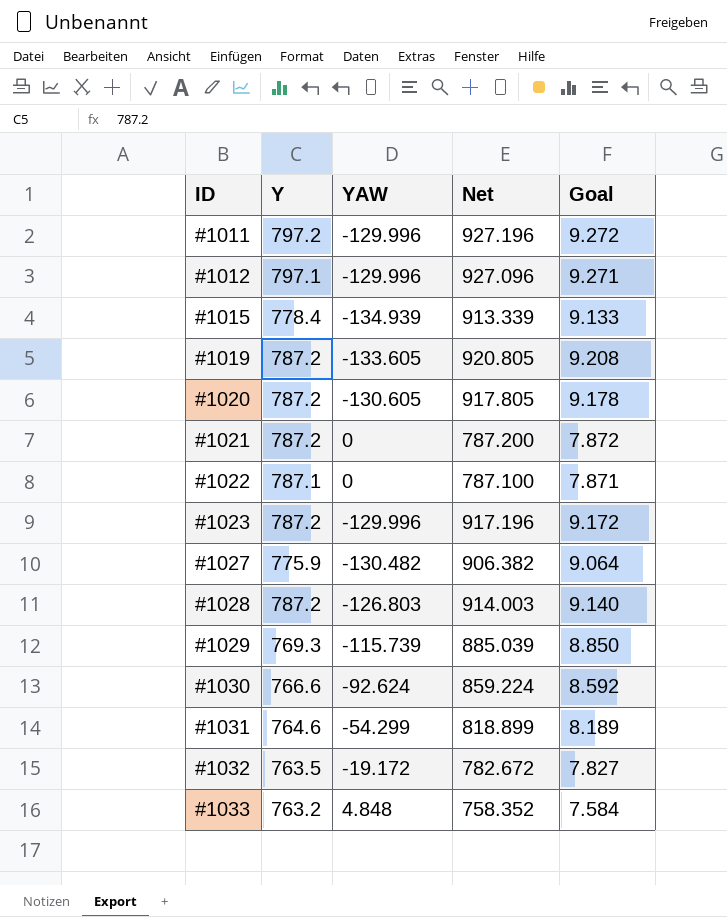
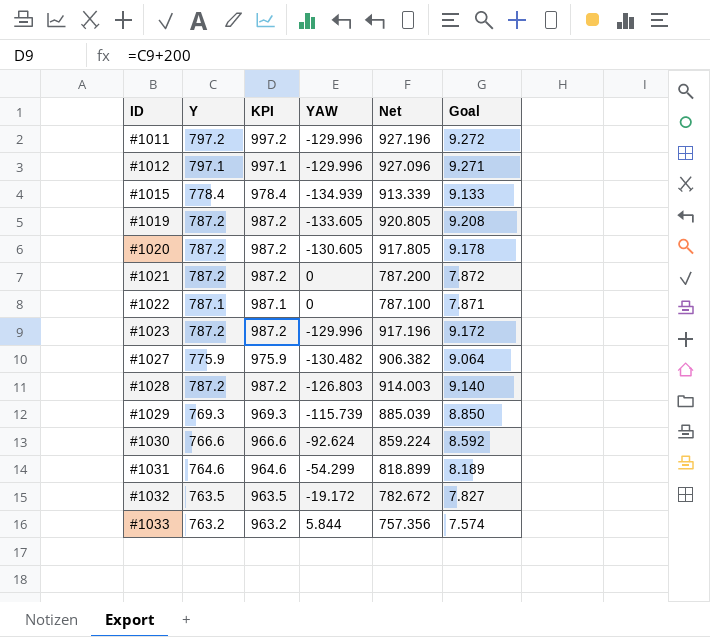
column KPI | formula: none -> [Y] + 200
#1033 | YAW: 4.848 -> 5.844
#1033 | Net: 758.352 -> 757.356
#1033 | Goal: 7.584 -> 7.574

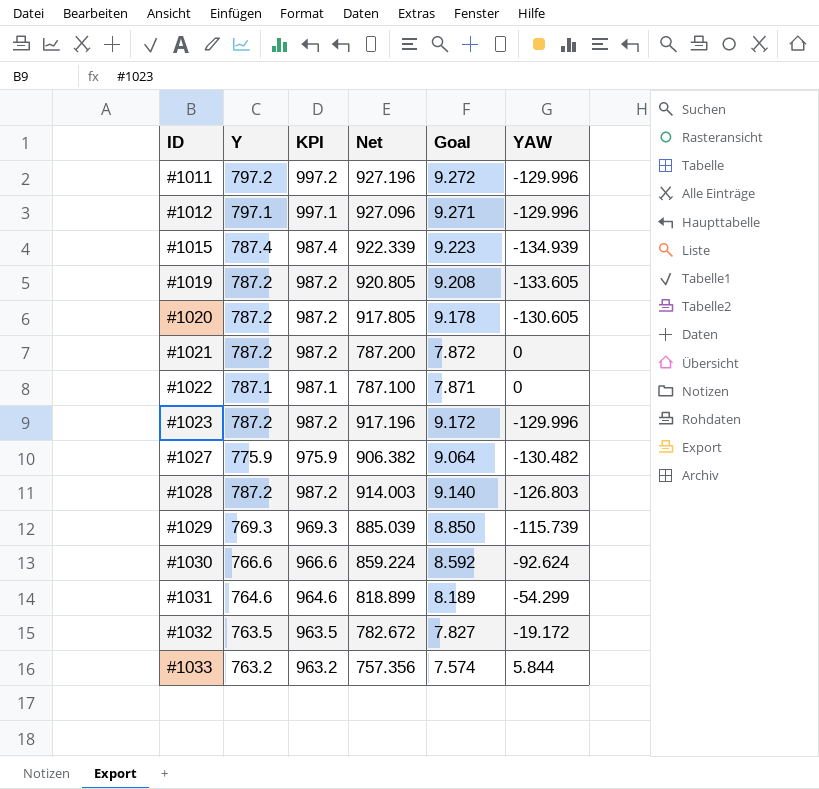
column YAW | position: 4 -> 6
#1015 | Y: 778.4 -> 787.4
#1015 | KPI: 978.4 -> 987.4
#1015 | Net: 913.339 -> 922.339
#1015 | Goal: 9.133 -> 9.223

